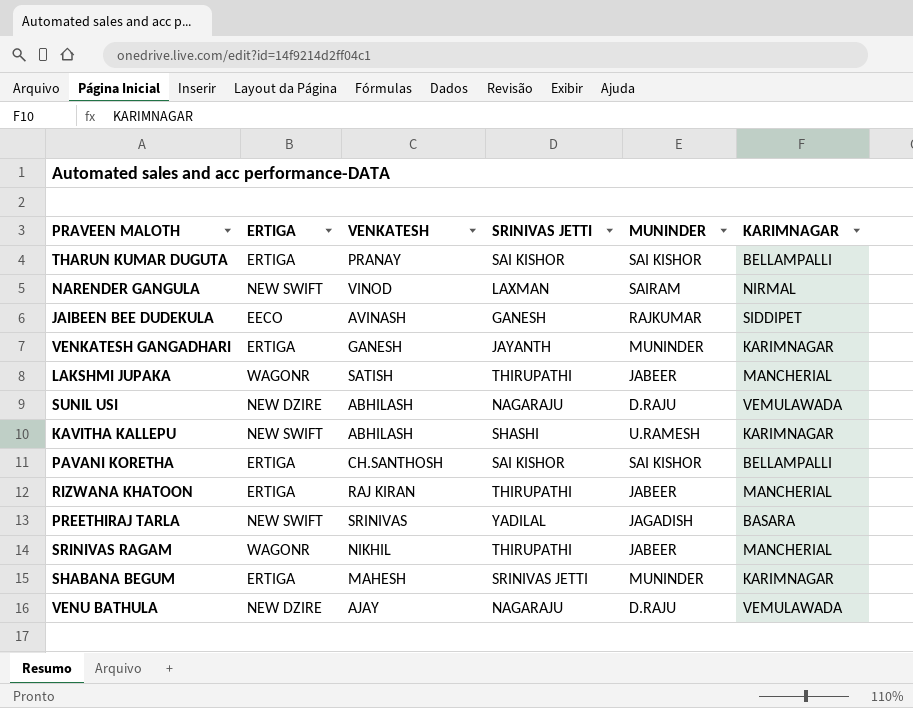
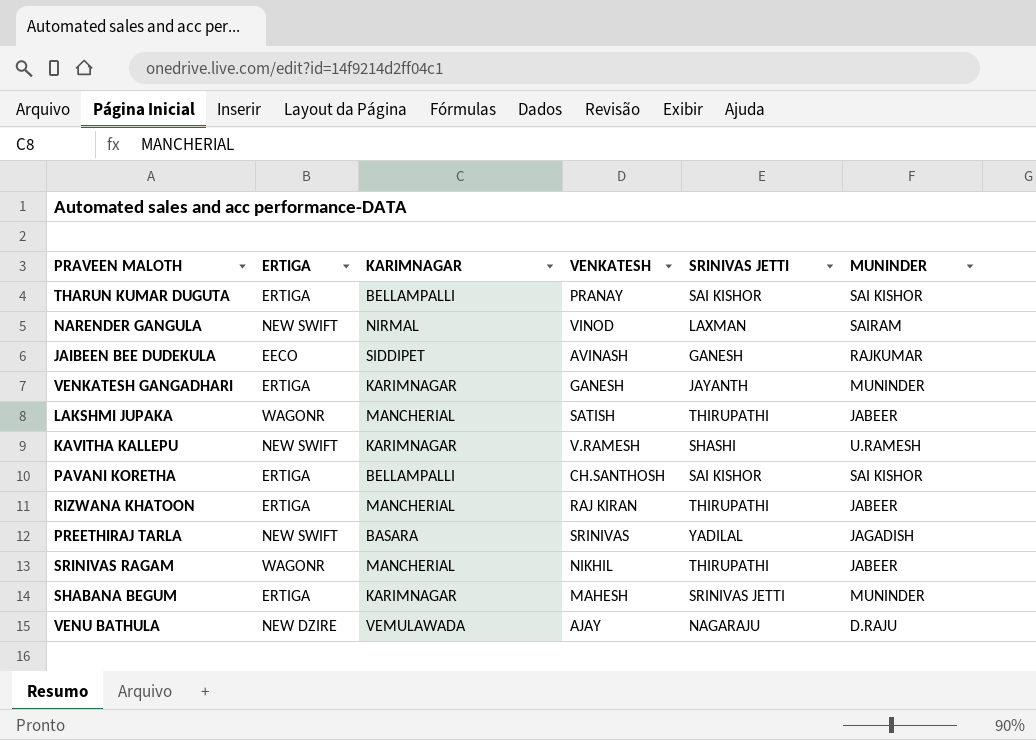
column KARIMNAGAR | position: 6 -> 3
row SUNIL USI: NEW DZIRE | ABHILASH | NAGARAJU | D.RAJU | VEMULAWADA -> none
KAVITHA KALLEPU | VENKATESH: ABHILASH -> V.RAMESH

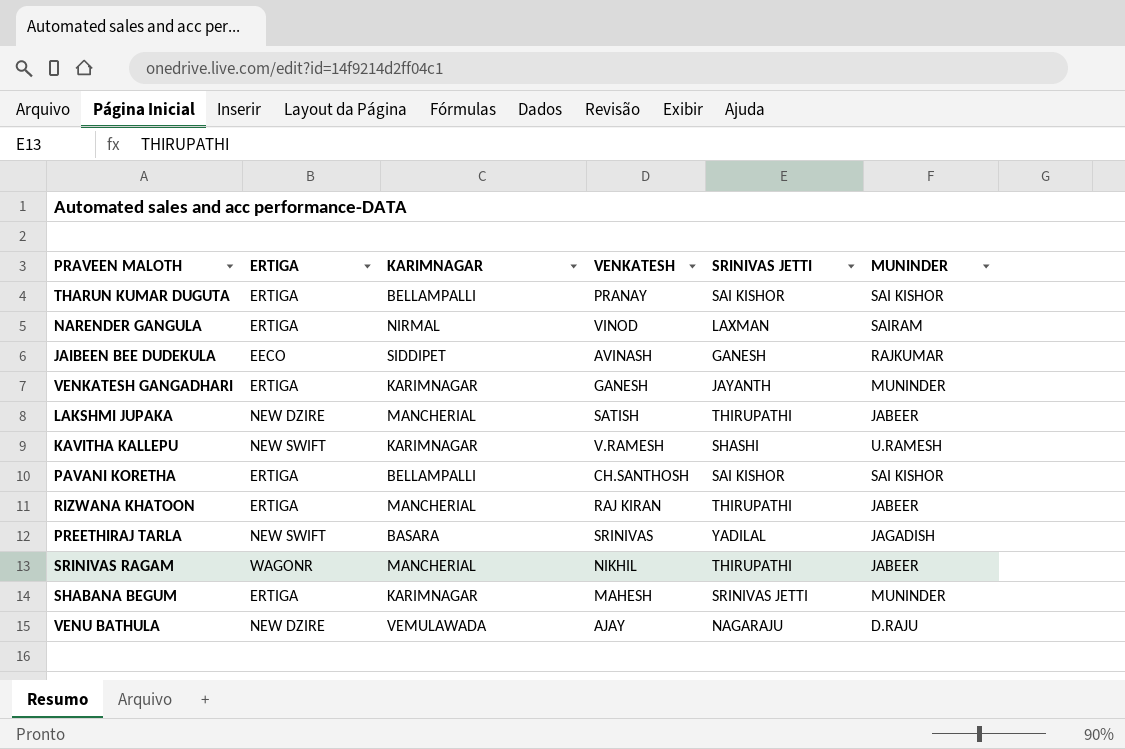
NARENDER GANGULA | ERTIGA: NEW SWIFT -> ERTIGA
LAKSHMI JUPAKA | ERTIGA: WAGONR -> NEW DZIRE

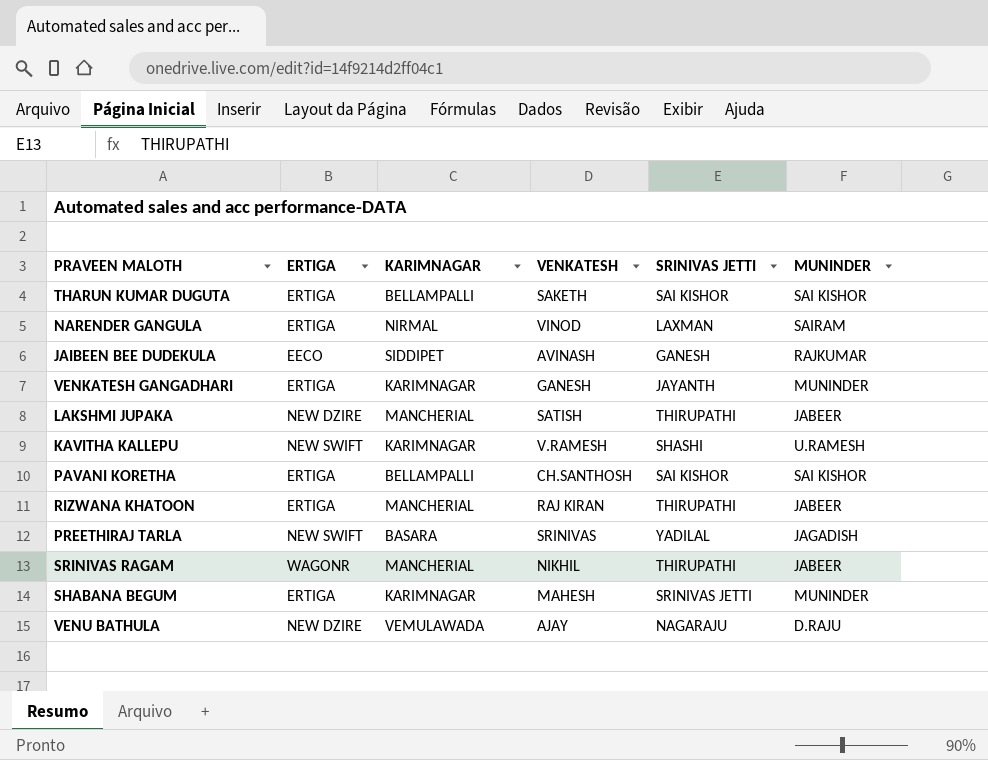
THARUN KUMAR DUGUTA | VENKATESH: PRANAY -> SAKETH

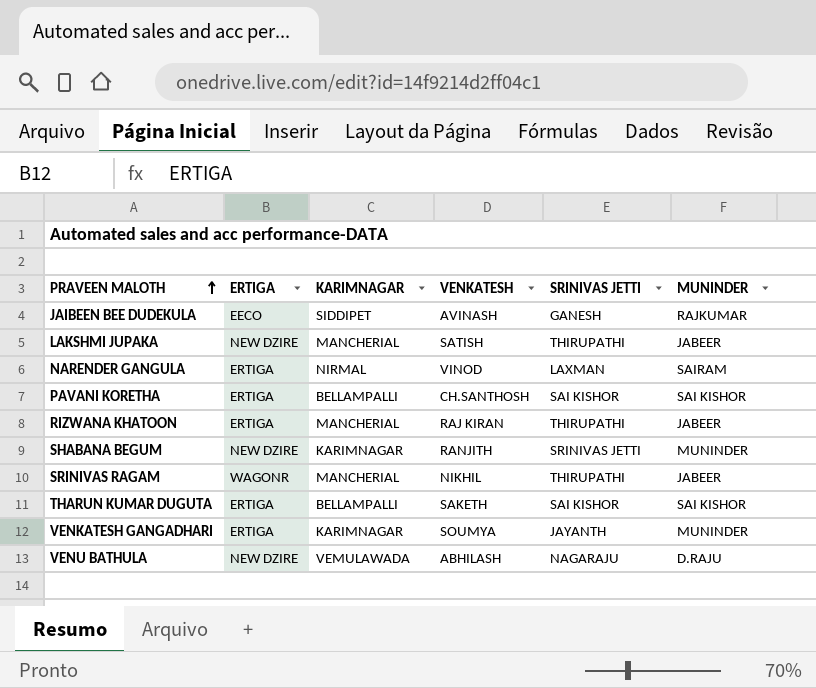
row order: none -> PRAVEEN MALOTH ascending
row KAVITHA KALLEPU: NEW SWIFT | KARIMNAGAR | V.RAMESH | SHASHI | U.RAMESH -> none
row PREETHIRAJ TARLA: NEW SWIFT | BASARA | SRINIVAS | YADILAL | JAGADISH -> none
SHABANA BEGUM | ERTIGA: ERTIGA -> NEW DZIRE
SHABANA BEGUM | VENKATESH: MAHESH -> RANJITH
VENKATESH GANGADHARI | VENKATESH: GANESH -> SOUMYA
VENU BATHULA | VENKATESH: AJAY -> ABHILASH

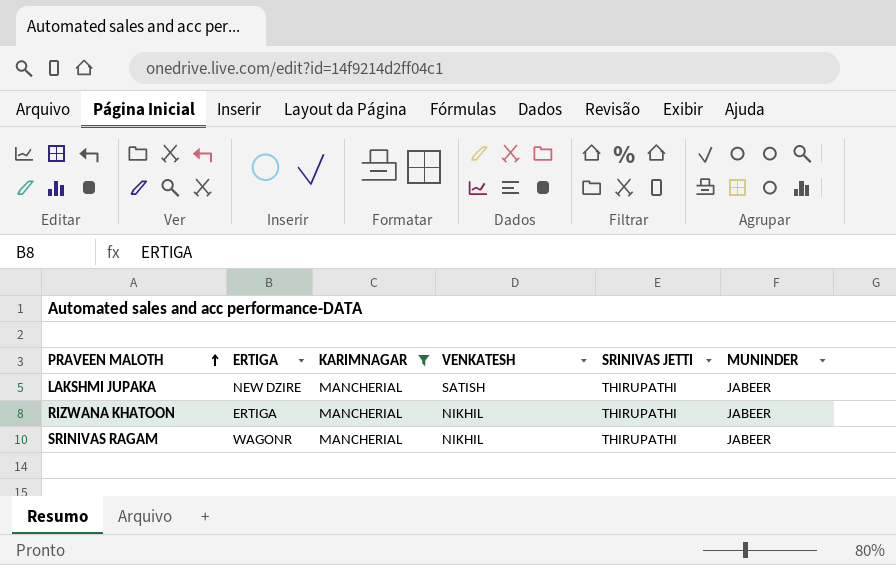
filter: none -> KARIMNAGAR = MANCHERIAL
RIZWANA KHATOON | VENKATESH: RAJ KIRAN -> NIKHIL

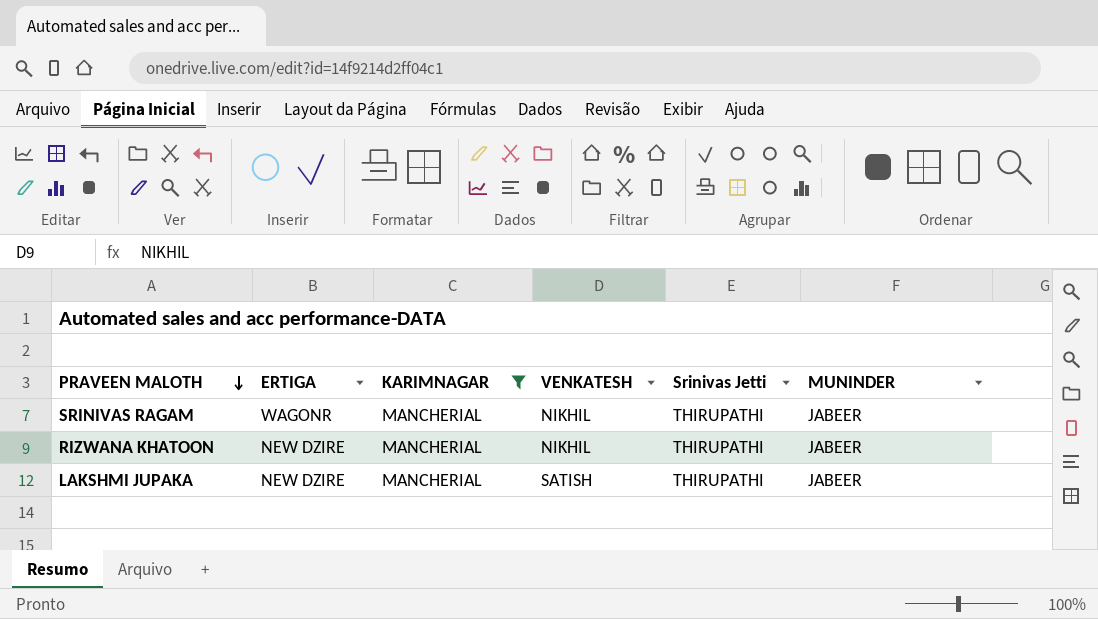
row order: PRAVEEN MALOTH ascending -> PRAVEEN MALOTH descending
column name: SRINIVAS JETTI -> Srinivas Jetti
RIZWANA KHATOON | ERTIGA: ERTIGA -> NEW DZIRE

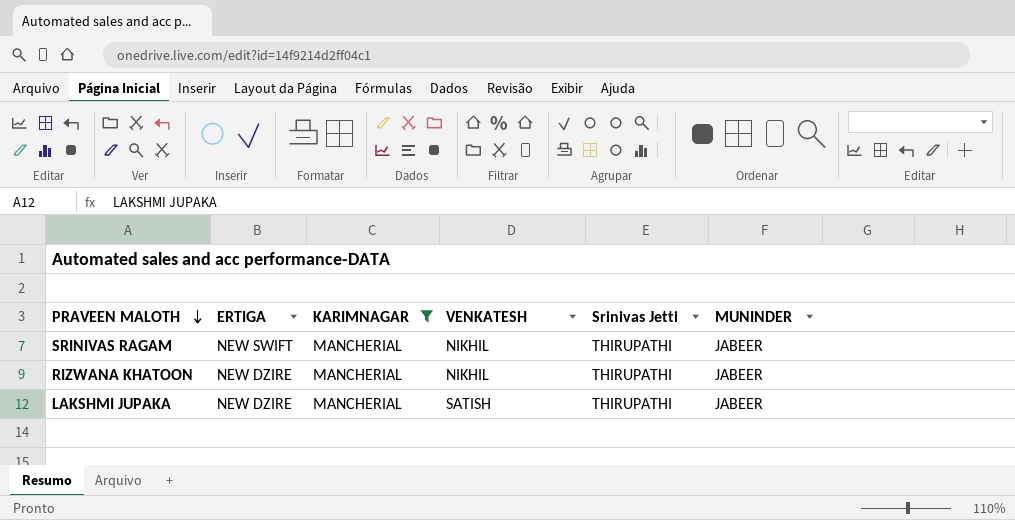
SRINIVAS RAGAM | ERTIGA: WAGONR -> NEW SWIFT

